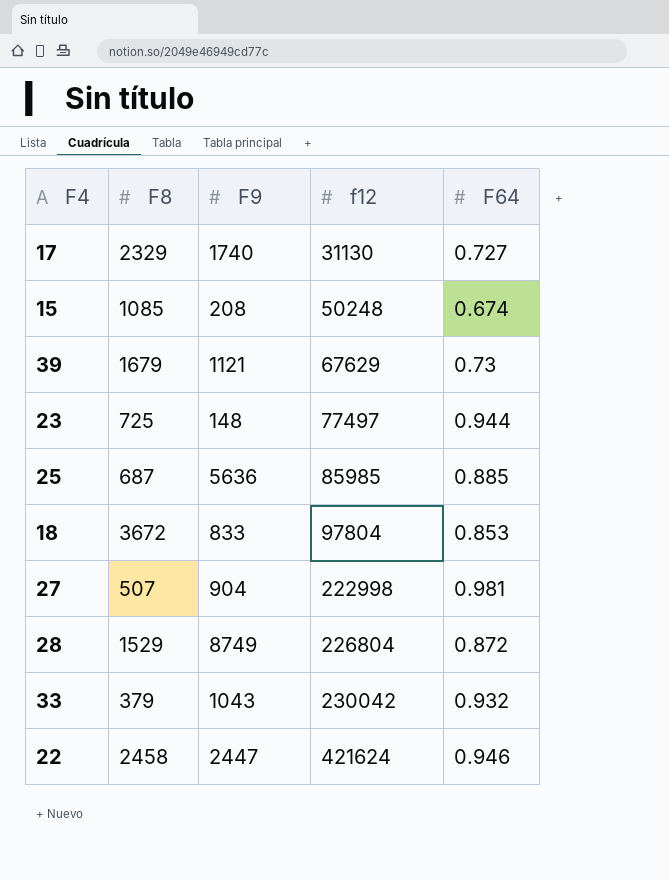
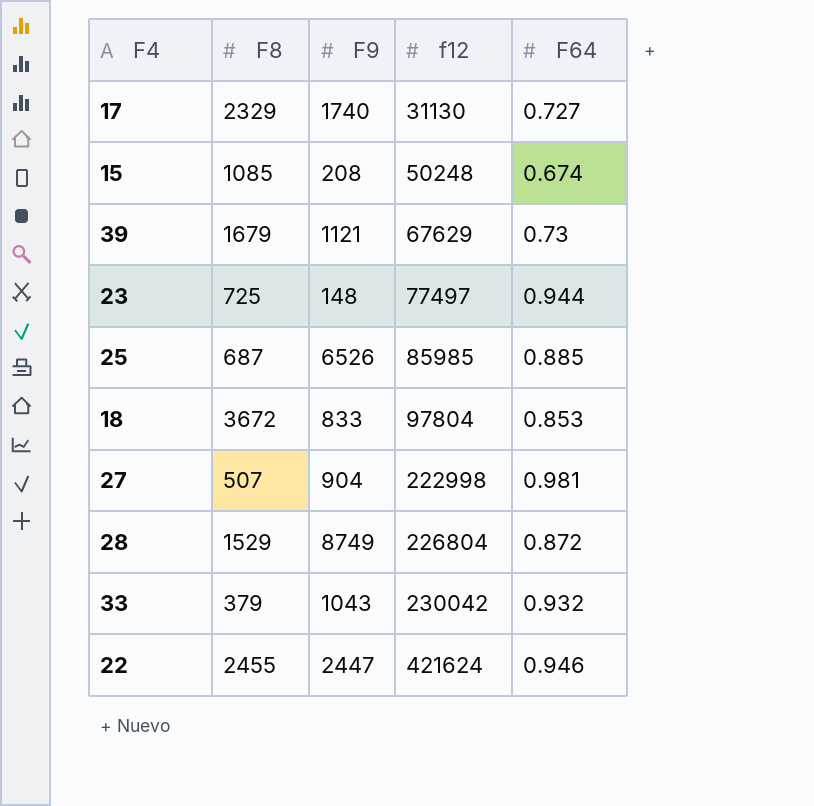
25 | F9: 5636 -> 6526
22 | F8: 2458 -> 2455

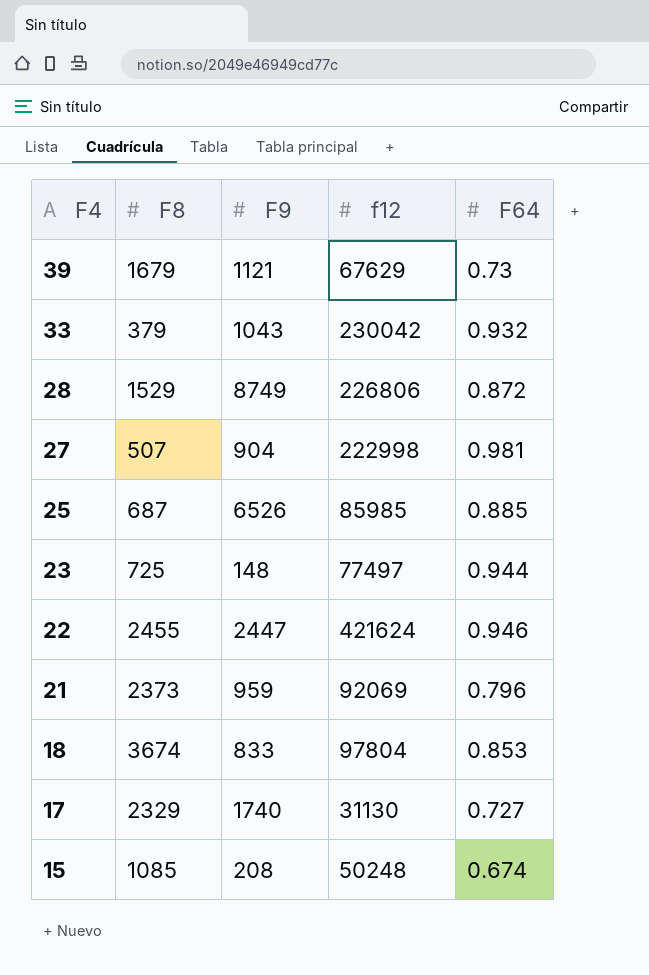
row order: f12 ascending -> F4 descending
28 | f12: 226804 -> 226806
row 21: none -> 2373 | 959 | 92069 | 0.796
18 | F8: 3672 -> 3674

